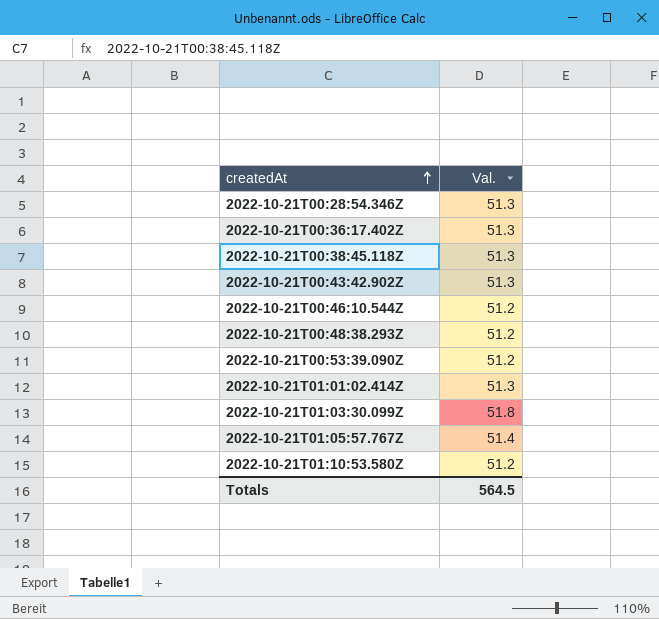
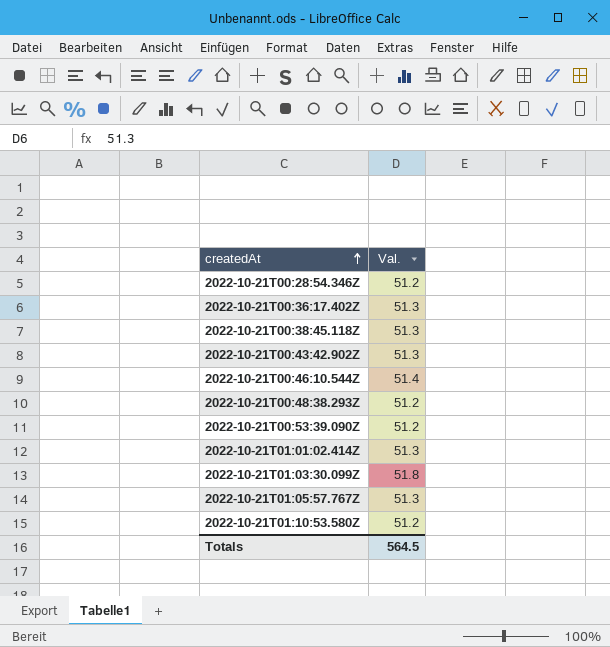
2022-10-21T00:28:54.346Z | Val.: 51.3 -> 51.2
2022-10-21T00:46:10.544Z | Val.: 51.2 -> 51.4
2022-10-21T01:05:57.767Z | Val.: 51.4 -> 51.3

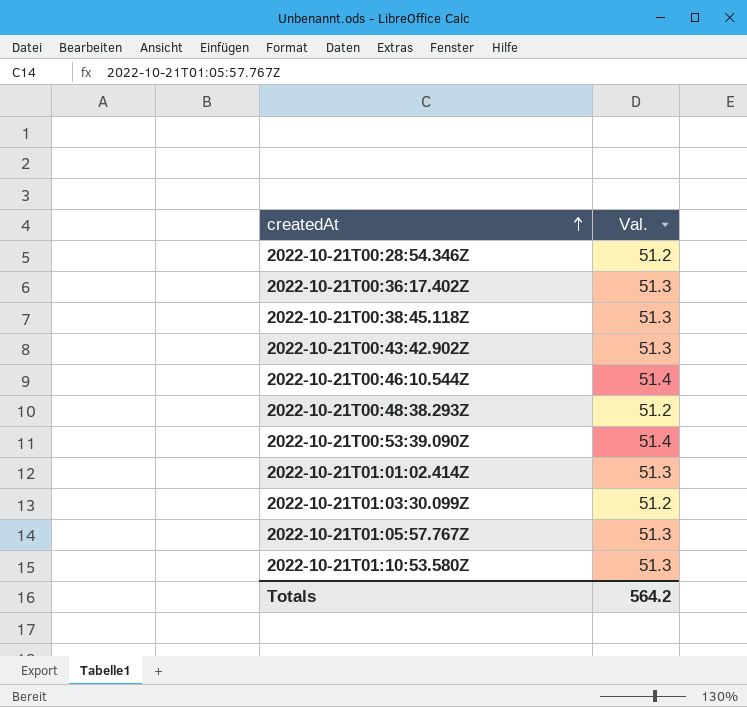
2022-10-21T00:53:39.090Z | Val.: 51.2 -> 51.4
2022-10-21T01:03:30.099Z | Val.: 51.8 -> 51.2
2022-10-21T01:10:53.580Z | Val.: 51.2 -> 51.3
Totals | Val.: 564.5 -> 564.2

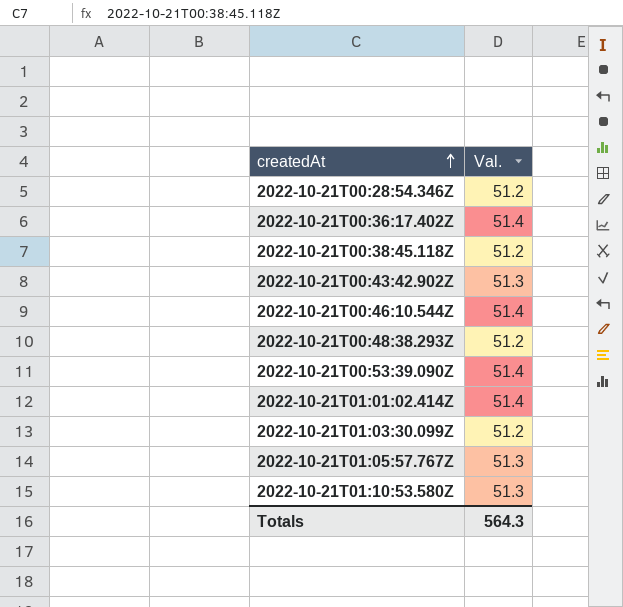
2022-10-21T00:36:17.402Z | Val.: 51.3 -> 51.4
2022-10-21T00:38:45.118Z | Val.: 51.3 -> 51.2
2022-10-21T01:01:02.414Z | Val.: 51.3 -> 51.4
Totals | Val.: 564.2 -> 564.3

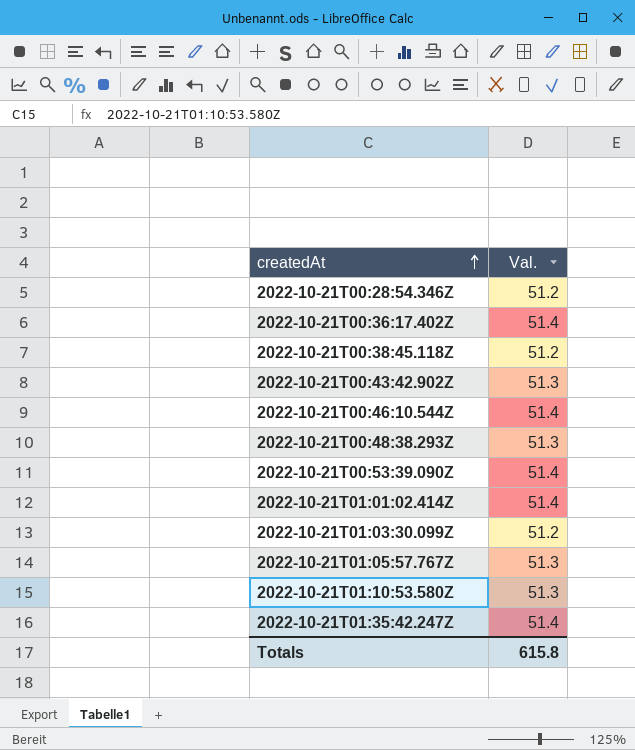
2022-10-21T00:48:38.293Z | Val.: 51.2 -> 51.3
row 2022-10-21T01:35:42.247Z: none -> 51.4
Totals | Val.: 564.3 -> 615.8

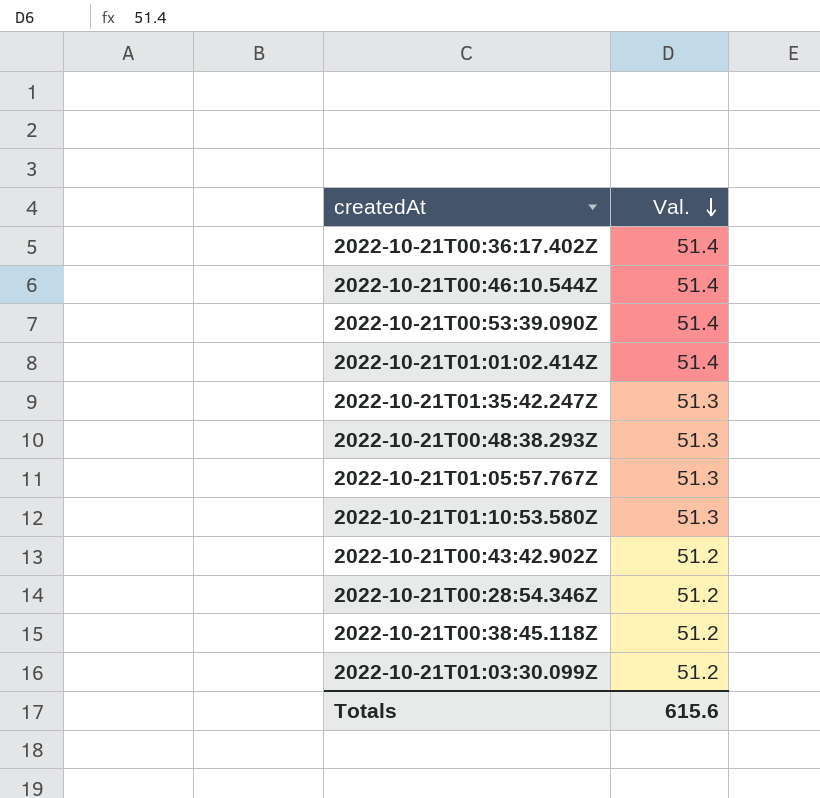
row order: createdAt ascending -> Val. descending
2022-10-21T01:35:42.247Z | Val.: 51.4 -> 51.3
2022-10-21T00:43:42.902Z | Val.: 51.3 -> 51.2
Totals | Val.: 615.8 -> 615.6

